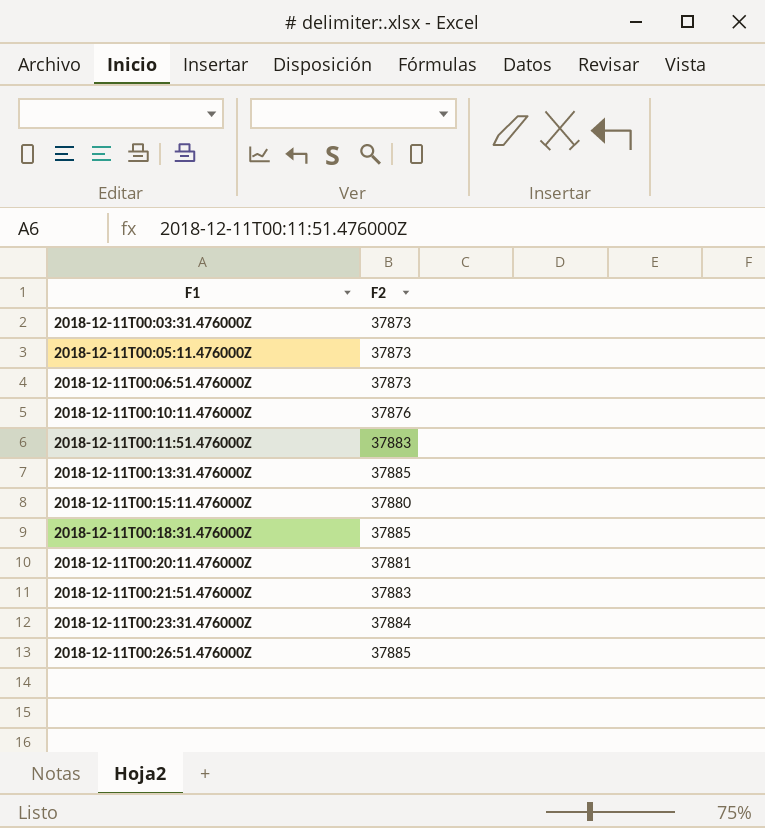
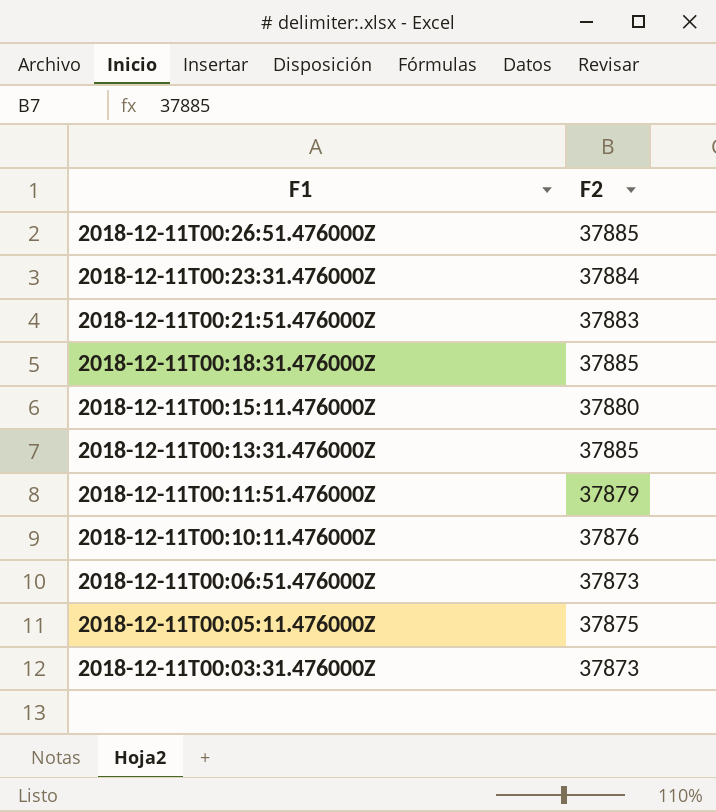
row order: F1 ascending -> F1 descending
row 2018-12-11T00:20:11.476000Z: 37881 -> none
2018-12-11T00:11:51.476000Z | F2: 37883 -> 37879
2018-12-11T00:05:11.476000Z | F2: 37873 -> 37875

